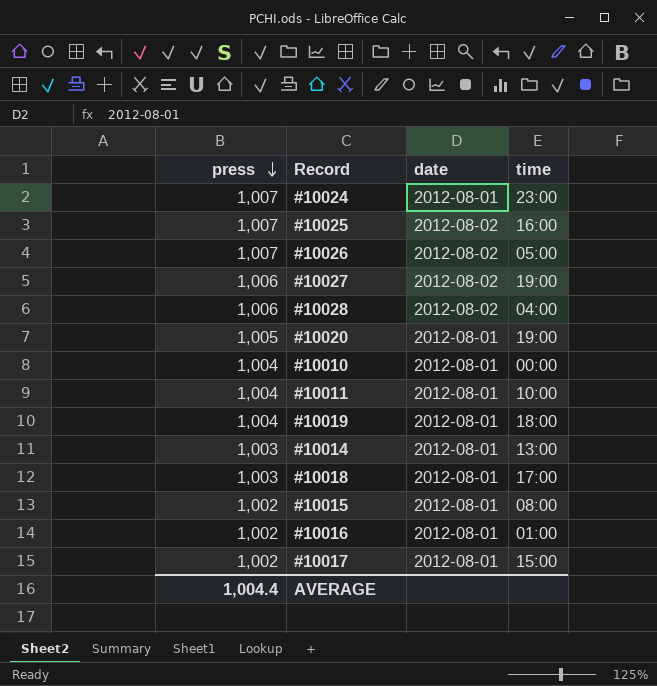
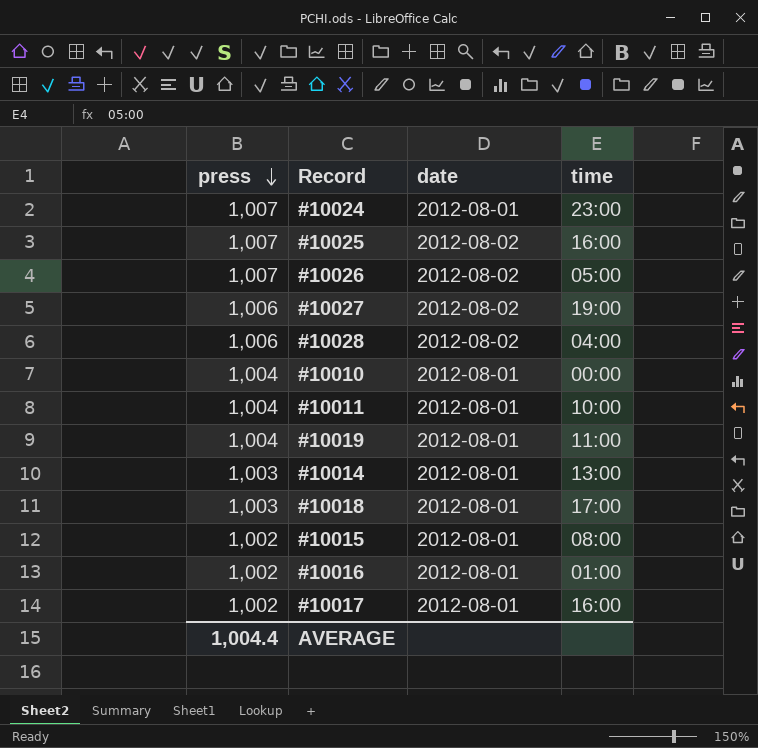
row #10020: 1,005 | 2012-08-01 | 19:00 -> none
#10019 | time: 18:00 -> 11:00
#10017 | time: 15:00 -> 16:00

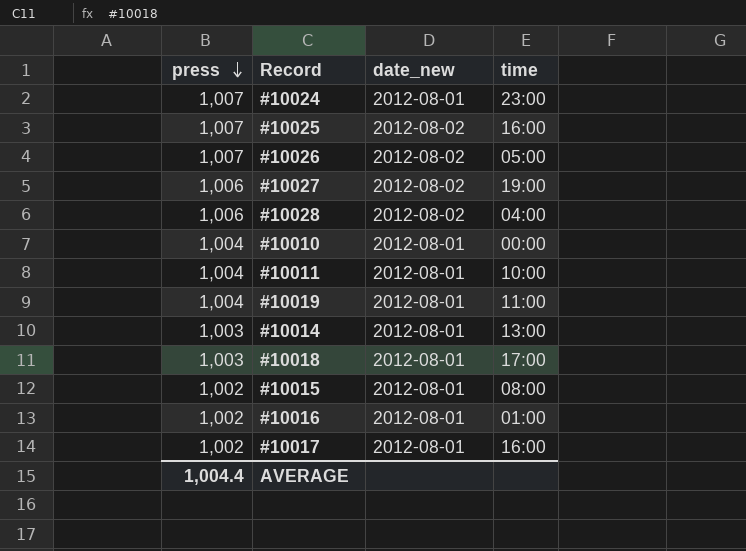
column name: date -> date_new

